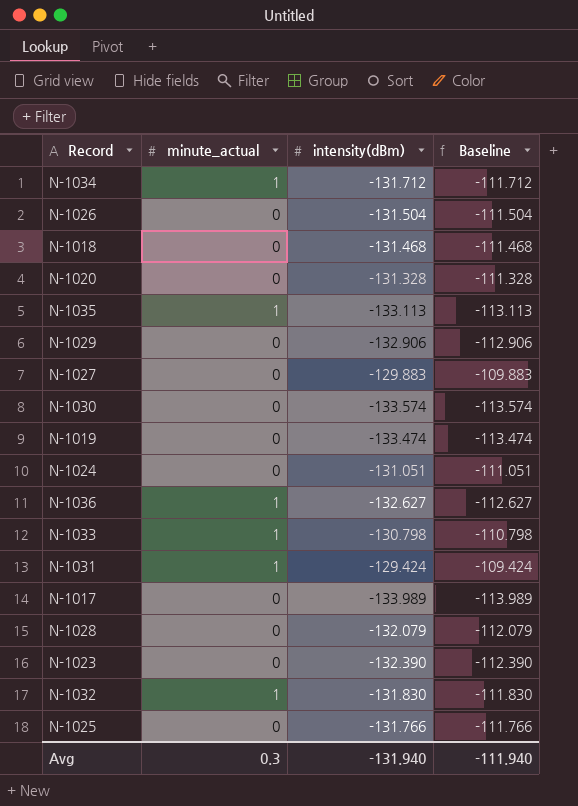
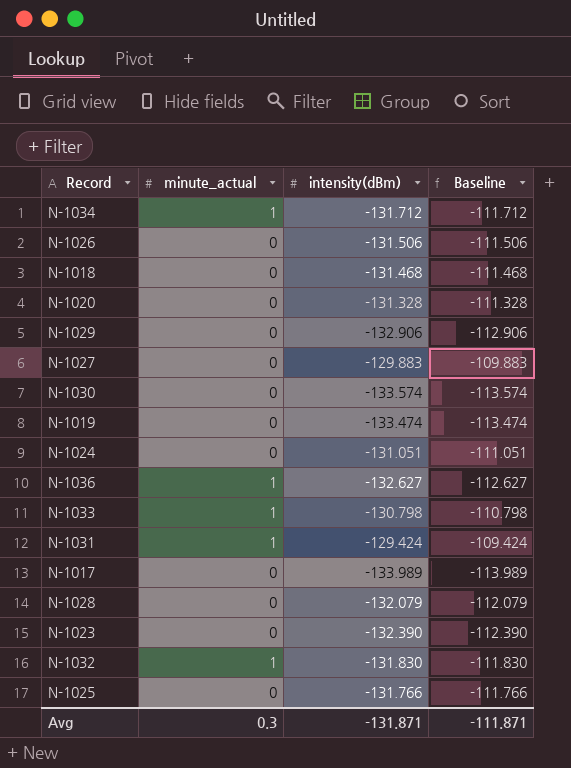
row N-1035: 1 | -133.113 | -113.113 -> none
N-1026 | intensity(dBm): -131.504 -> -131.506
N-1026 | Baseline: -111.504 -> -111.506
Avg | intensity(dBm): -131.940 -> -131.871
Avg | Baseline: -111.940 -> -111.871

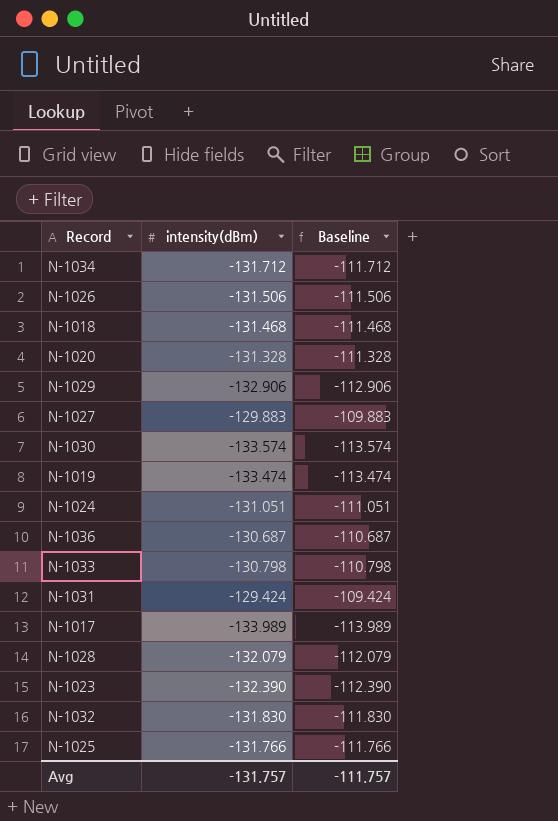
column minute_actual | position: 2 -> none
N-1036 | intensity(dBm): -132.627 -> -130.687
N-1036 | Baseline: -112.627 -> -110.687
Avg | intensity(dBm): -131.871 -> -131.757
Avg | Baseline: -111.871 -> -111.757

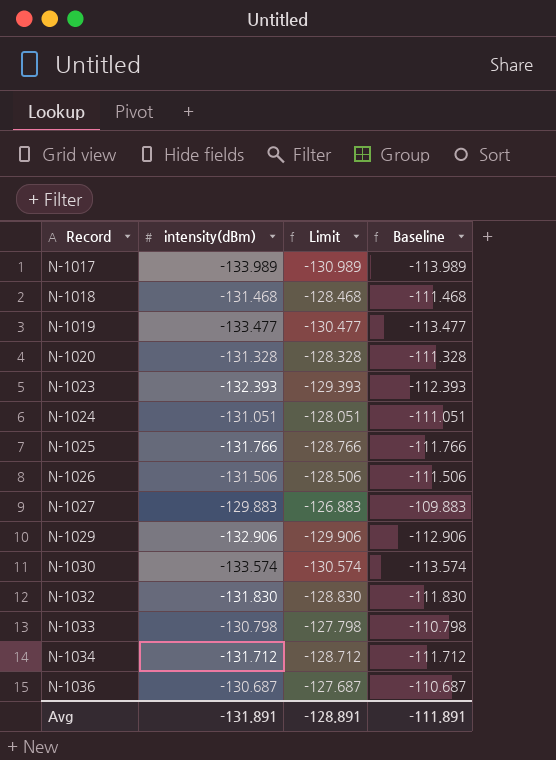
row order: none -> Record ascending
column Limit | formula: none -> [intensity(dBm)] + 3
row N-1031: -129.424 | -109.424 -> none
row N-1028: -132.079 | -112.079 -> none
N-1019 | intensity(dBm): -133.474 -> -133.477
N-1019 | Baseline: -113.474 -> -113.477
N-1023 | intensity(dBm): -132.390 -> -132.393
N-1023 | Baseline: -112.390 -> -112.393
Avg | intensity(dBm): -131.757 -> -131.891
Avg | Baseline: -111.757 -> -111.891

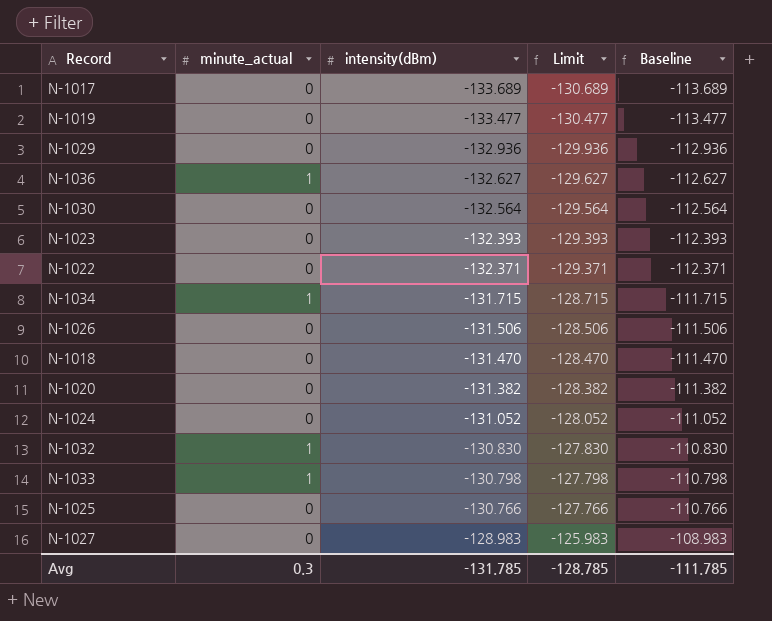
row order: Record ascending -> intensity(dBm) ascending
column minute_actual | position: none -> 2
N-1017 | intensity(dBm): -133.989 -> -133.689
N-1017 | Limit: -130.989 -> -130.689
N-1017 | Baseline: -113.989 -> -113.689
N-1029 | intensity(dBm): -132.906 -> -132.936
N-1029 | Limit: -129.906 -> -129.936
N-1029 | Baseline: -112.906 -> -112.936
N-1036 | intensity(dBm): -130.687 -> -132.627
N-1036 | Limit: -127.687 -> -129.627
N-1036 | Baseline: -110.687 -> -112.627
N-1030 | intensity(dBm): -133.574 -> -132.564
N-1030 | Limit: -130.574 -> -129.564
N-1030 | Baseline: -113.574 -> -112.564
row N-1022: none -> 0 | -132.371 | -129.371 | -112.371
N-1034 | intensity(dBm): -131.712 -> -131.715
N-1034 | Limit: -128.712 -> -128.715
N-1034 | Baseline: -111.712 -> -111.715
N-1018 | intensity(dBm): -131.468 -> -131.470
N-1018 | Limit: -128.468 -> -128.470
N-1018 | Baseline: -111.468 -> -111.470
N-1020 | intensity(dBm): -131.328 -> -131.382
N-1020 | Limit: -128.328 -> -128.382
N-1020 | Baseline: -111.328 -> -111.382
N-1024 | intensity(dBm): -131.051 -> -131.052
N-1024 | Limit: -128.051 -> -128.052
N-1024 | Baseline: -111.051 -> -111.052
N-1032 | intensity(dBm): -131.830 -> -130.830
N-1032 | Limit: -128.830 -> -127.830
N-1032 | Baseline: -111.830 -> -110.830
N-1025 | intensity(dBm): -131.766 -> -130.766
N-1025 | Limit: -128.766 -> -127.766
N-1025 | Baseline: -111.766 -> -110.766
N-1027 | intensity(dBm): -129.883 -> -128.983
N-1027 | Limit: -126.883 -> -125.983
N-1027 | Baseline: -109.883 -> -108.983
Avg | intensity(dBm): -131.891 -> -131.785
Avg | Limit: -128.891 -> -128.785
Avg | Baseline: -111.891 -> -111.785

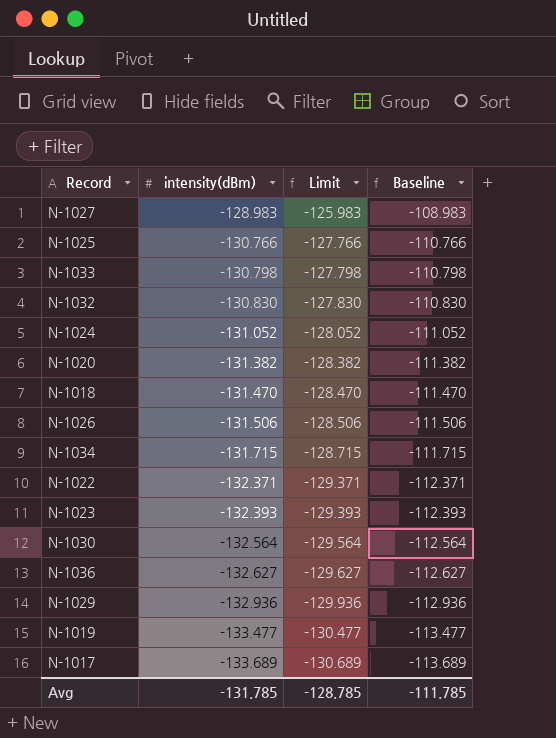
row order: intensity(dBm) ascending -> intensity(dBm) descending
column minute_actual | position: 2 -> none

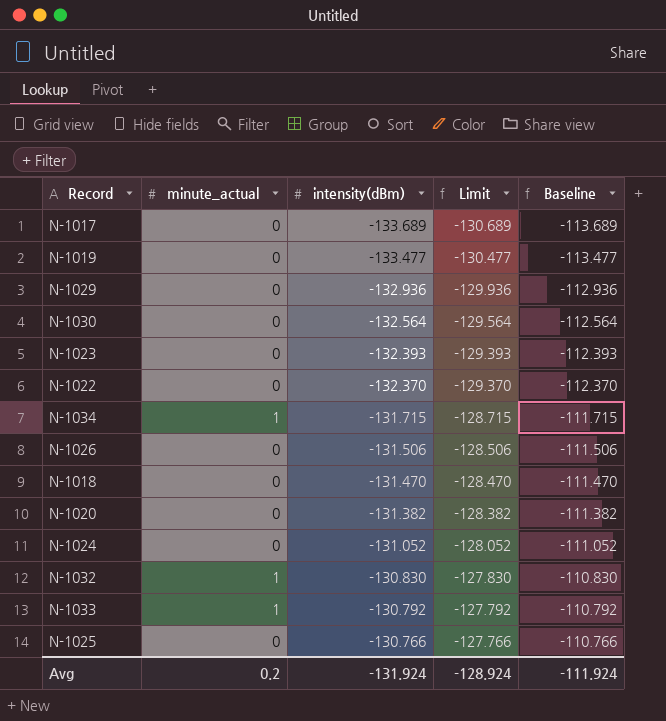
row order: intensity(dBm) descending -> intensity(dBm) ascending
column minute_actual | position: none -> 2
row N-1027: -128.983 | -125.983 | -108.983 -> none
row N-1036: -132.627 | -129.627 | -112.627 -> none
N-1022 | intensity(dBm): -132.371 -> -132.370
N-1022 | Limit: -129.371 -> -129.370
N-1022 | Baseline: -112.371 -> -112.370
N-1033 | intensity(dBm): -130.798 -> -130.792
N-1033 | Limit: -127.798 -> -127.792
N-1033 | Baseline: -110.798 -> -110.792
Avg | intensity(dBm): -131.785 -> -131.924
Avg | Limit: -128.785 -> -128.924
Avg | Baseline: -111.785 -> -111.924

